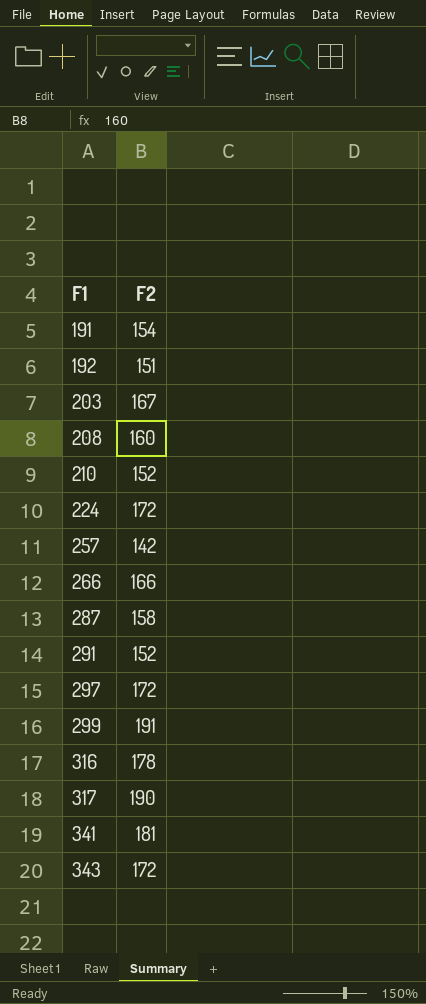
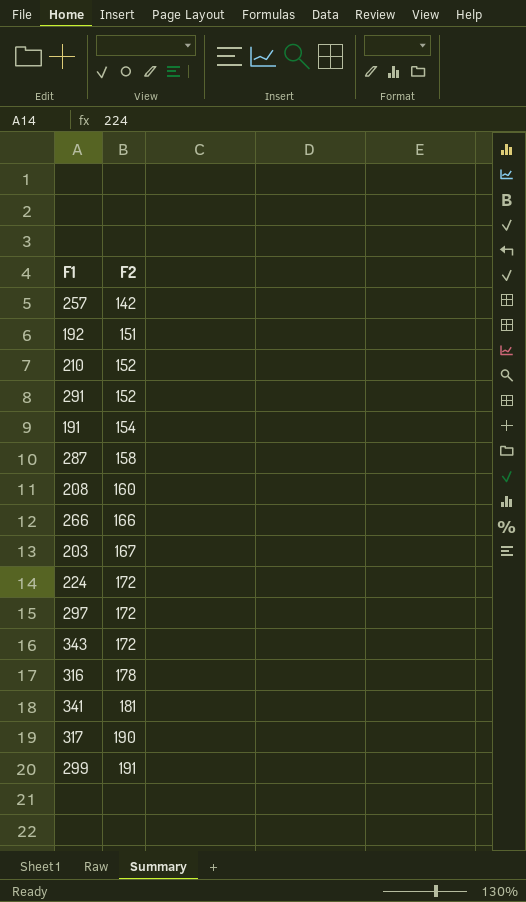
row order: F1 ascending -> F2 ascending

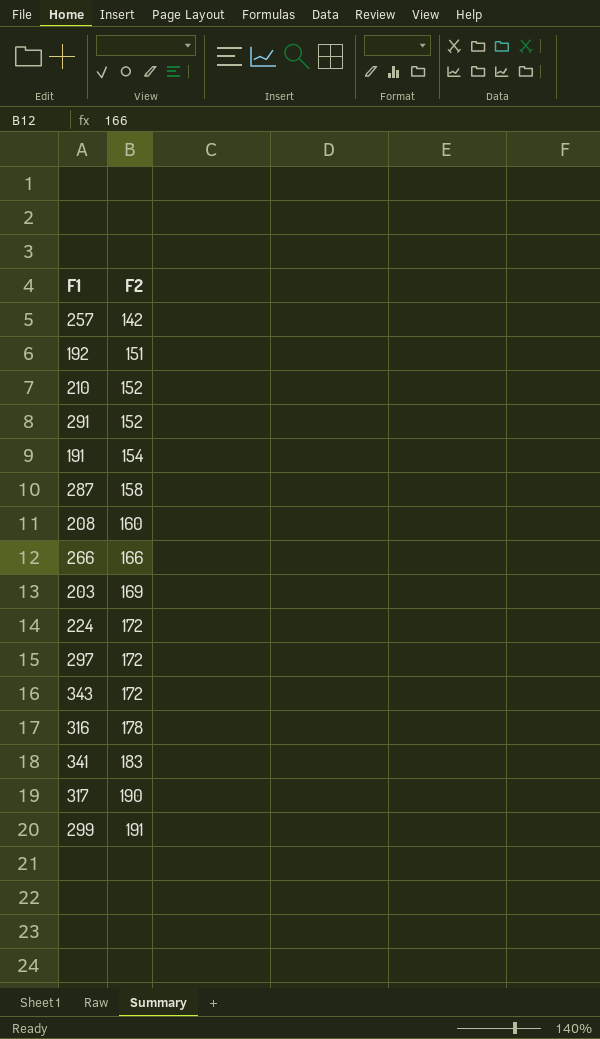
203 | F2: 167 -> 169
341 | F2: 181 -> 183

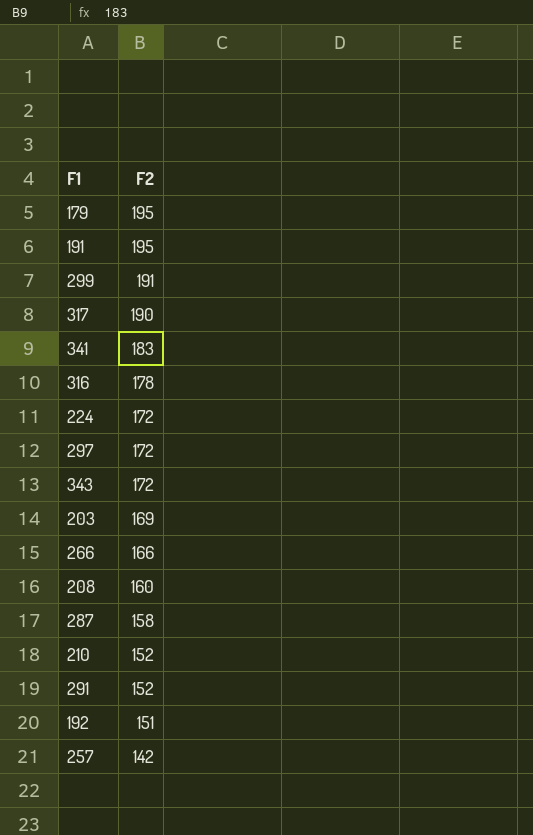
row order: F2 ascending -> F2 descending
row 179: none -> 195
191 | F2: 154 -> 195

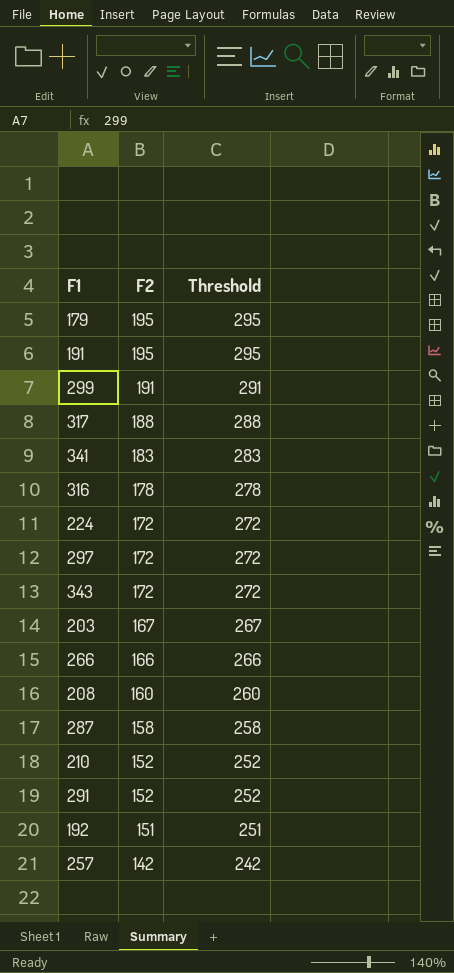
column Threshold | formula: none -> [F2] + 100
317 | F2: 190 -> 188
203 | F2: 169 -> 167

